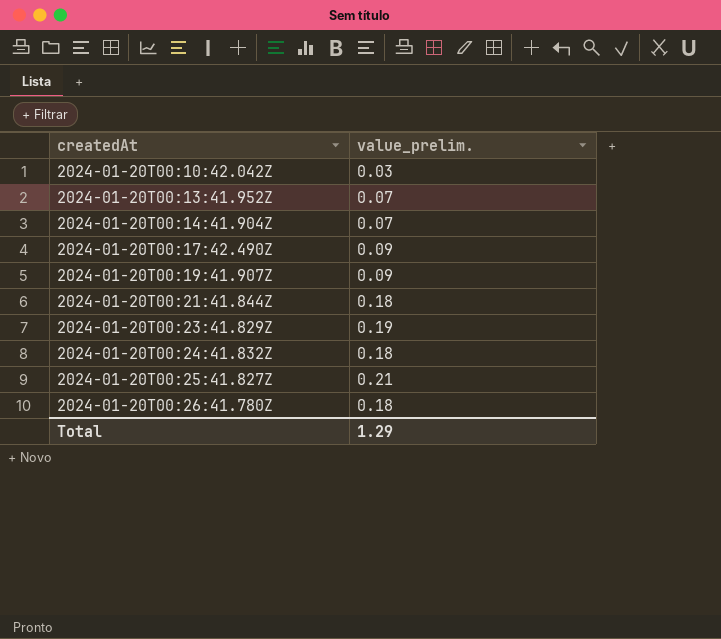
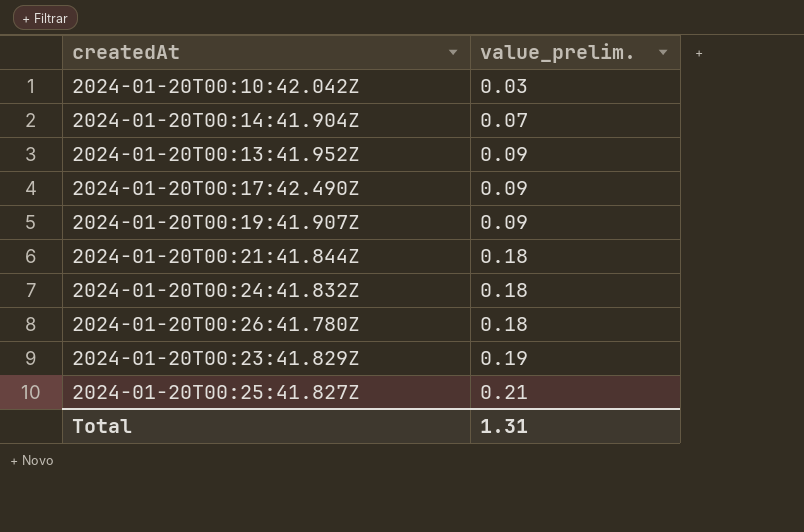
row order: createdAt ascending -> value_prelim. ascending
2024-01-20T00:13:41.952Z | value_prelim.: 0.07 -> 0.09
Total | value_prelim.: 1.29 -> 1.31

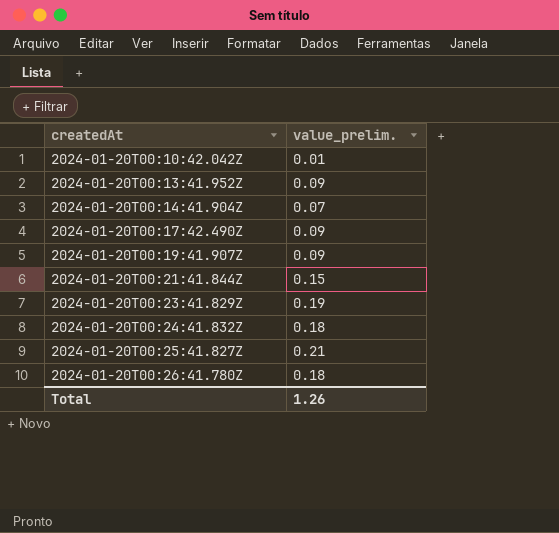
row order: value_prelim. ascending -> createdAt ascending
2024-01-20T00:10:42.042Z | value_prelim.: 0.03 -> 0.01
2024-01-20T00:21:41.844Z | value_prelim.: 0.18 -> 0.15
Total | value_prelim.: 1.31 -> 1.26

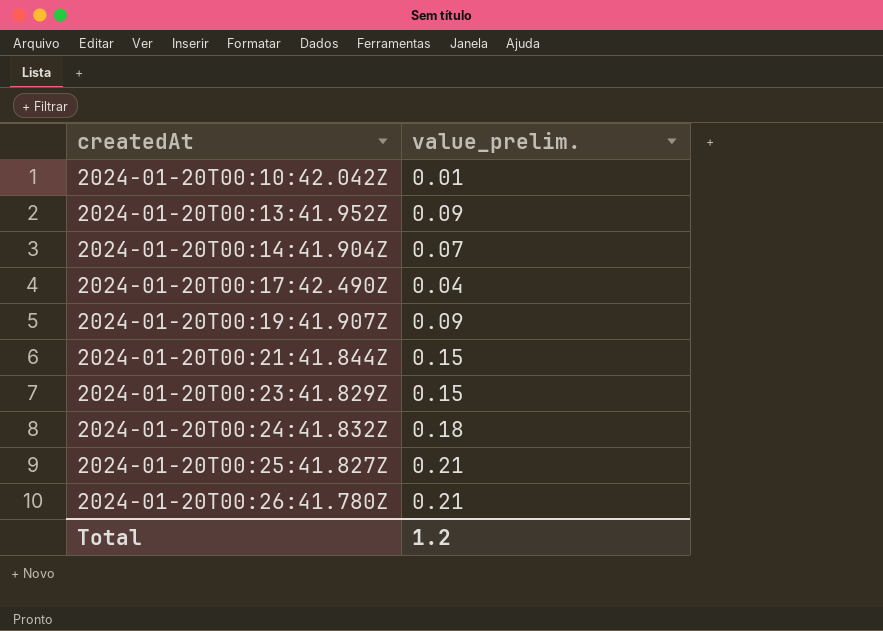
2024-01-20T00:17:42.490Z | value_prelim.: 0.09 -> 0.04
2024-01-20T00:23:41.829Z | value_prelim.: 0.19 -> 0.15
2024-01-20T00:26:41.780Z | value_prelim.: 0.18 -> 0.21
Total | value_prelim.: 1.26 -> 1.2

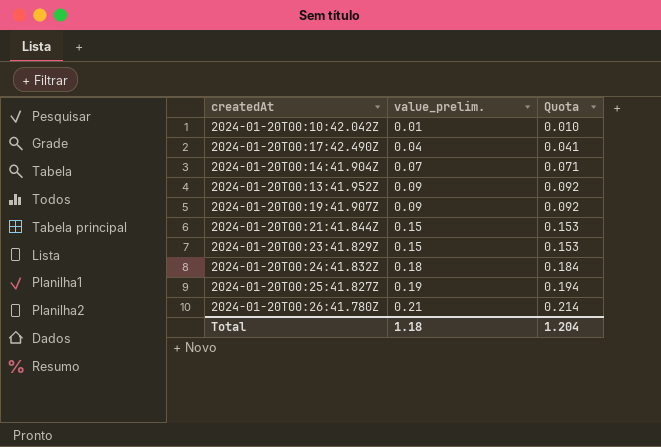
row order: createdAt ascending -> value_prelim. ascending
column Quota | formula: none -> [value_prelim.] * 1.02
2024-01-20T00:25:41.827Z | value_prelim.: 0.21 -> 0.19
Total | value_prelim.: 1.2 -> 1.18

